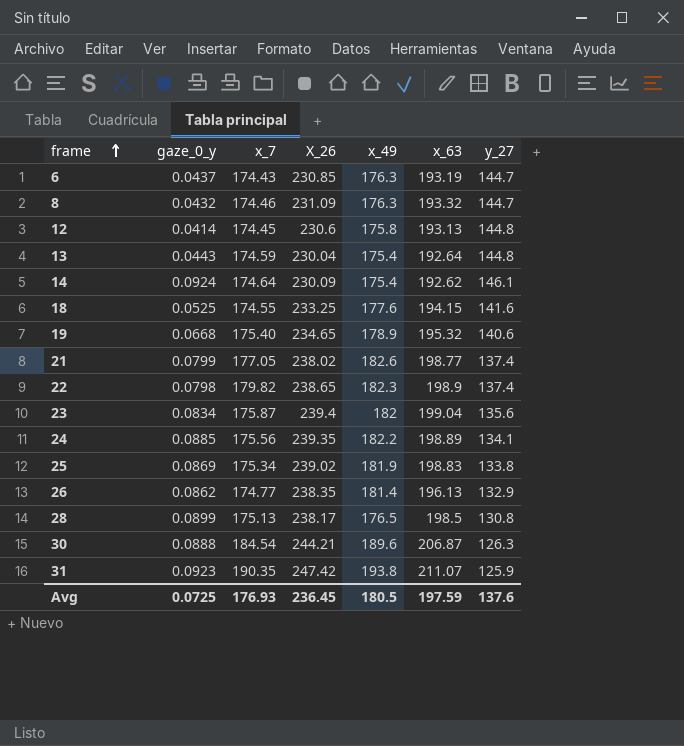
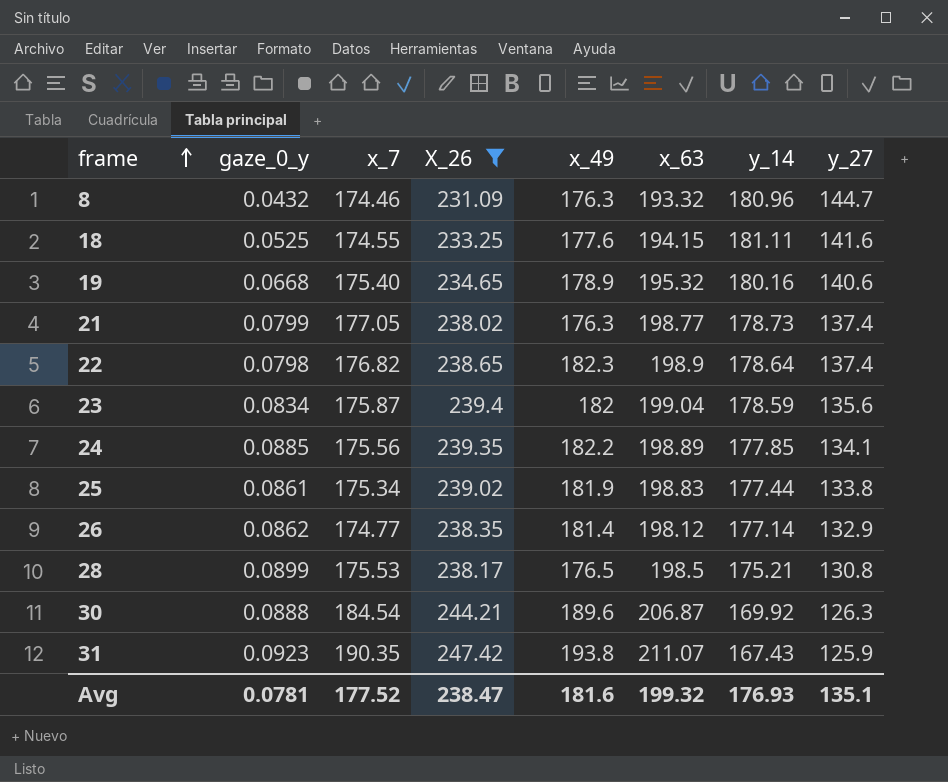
filter: none -> X_26 >= 231.09
column y_14 | position: none -> 7
21 | x_49: 182.6 -> 176.3
22 | x_7: 179.82 -> 176.82
25 | gaze_0_y: 0.0869 -> 0.0861
26 | x_63: 196.13 -> 198.12
28 | x_7: 175.13 -> 175.53
Avg | gaze_0_y: 0.0725 -> 0.0781
Avg | x_7: 176.93 -> 177.52
Avg | X_26: 236.45 -> 238.47
Avg | x_49: 180.5 -> 181.6
Avg | x_63: 197.59 -> 199.32
Avg | y_27: 137.6 -> 135.1

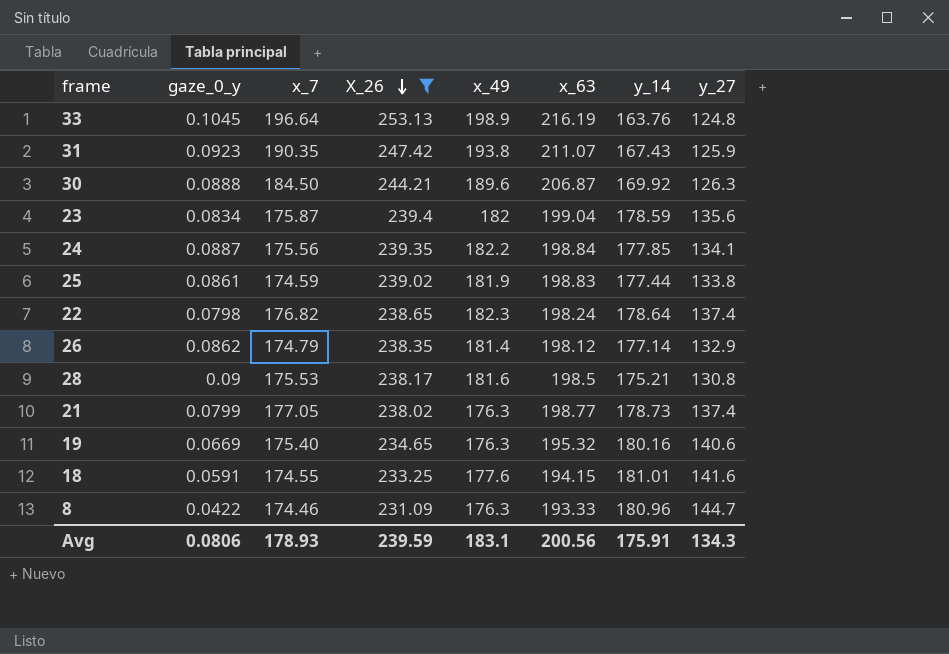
row order: frame ascending -> X_26 descending
row 33: none -> 0.1045 | 196.64 | 253.13 | 198.9 | 216.19 | 163.76 | 124.8
30 | x_7: 184.54 -> 184.50
24 | gaze_0_y: 0.0885 -> 0.0887
24 | x_63: 198.89 -> 198.84
25 | x_7: 175.34 -> 174.59
22 | x_63: 198.9 -> 198.24
26 | x_7: 174.77 -> 174.79
28 | gaze_0_y: 0.0899 -> 0.09
28 | x_49: 176.5 -> 181.6
19 | gaze_0_y: 0.0668 -> 0.0669
19 | x_49: 178.9 -> 176.3
18 | gaze_0_y: 0.0525 -> 0.0591
18 | y_14: 181.11 -> 181.01
8 | gaze_0_y: 0.0432 -> 0.0422
8 | x_63: 193.32 -> 193.33
Avg | gaze_0_y: 0.0781 -> 0.0806
Avg | x_7: 177.52 -> 178.93
Avg | X_26: 238.47 -> 239.59
Avg | x_49: 181.6 -> 183.1
Avg | x_63: 199.32 -> 200.56
Avg | y_14: 176.93 -> 175.91
Avg | y_27: 135.1 -> 134.3

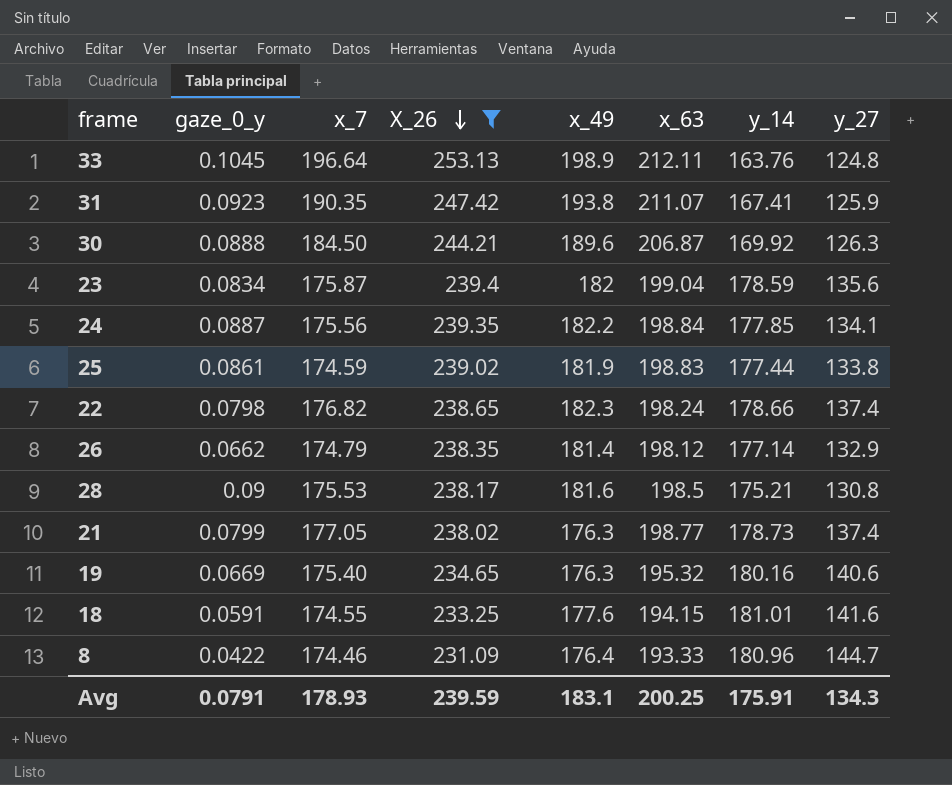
33 | x_63: 216.19 -> 212.11
31 | y_14: 167.43 -> 167.41
22 | y_14: 178.64 -> 178.66
26 | gaze_0_y: 0.0862 -> 0.0662
8 | x_49: 176.3 -> 176.4
Avg | gaze_0_y: 0.0806 -> 0.0791
Avg | x_63: 200.56 -> 200.25

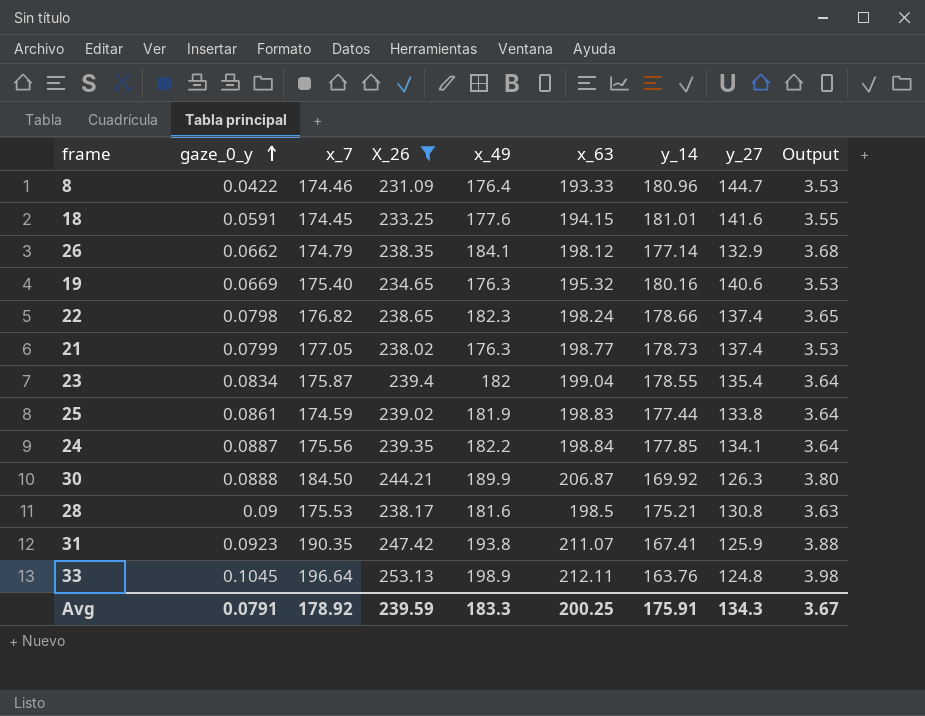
row order: X_26 descending -> gaze_0_y ascending
column Output | formula: none -> [x_49] * 0.02
18 | x_7: 174.55 -> 174.45
26 | x_49: 181.4 -> 184.1
23 | y_14: 178.59 -> 178.55
23 | y_27: 135.6 -> 135.4
30 | x_49: 189.6 -> 189.9
Avg | x_7: 178.93 -> 178.92
Avg | x_49: 183.1 -> 183.3

